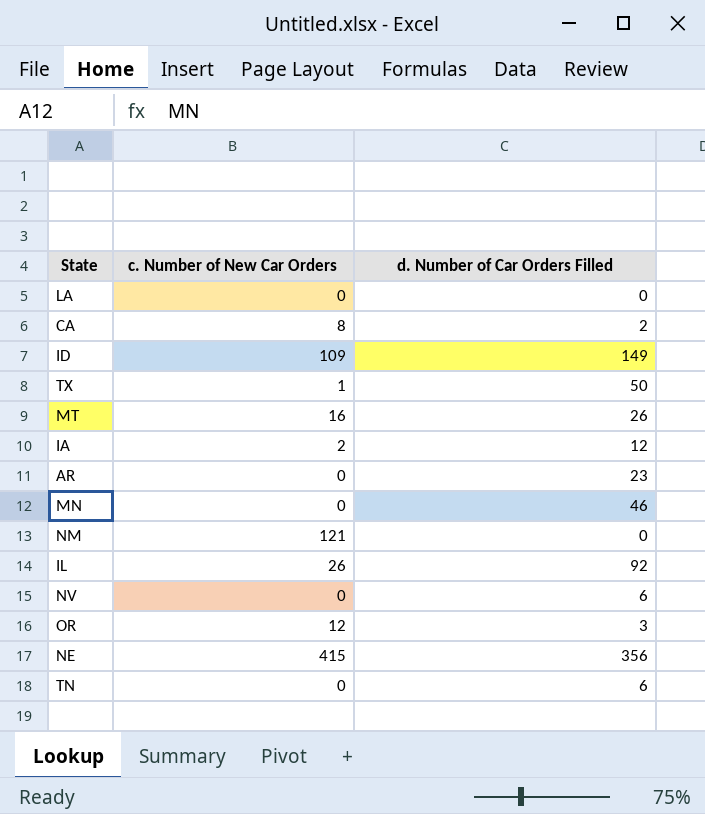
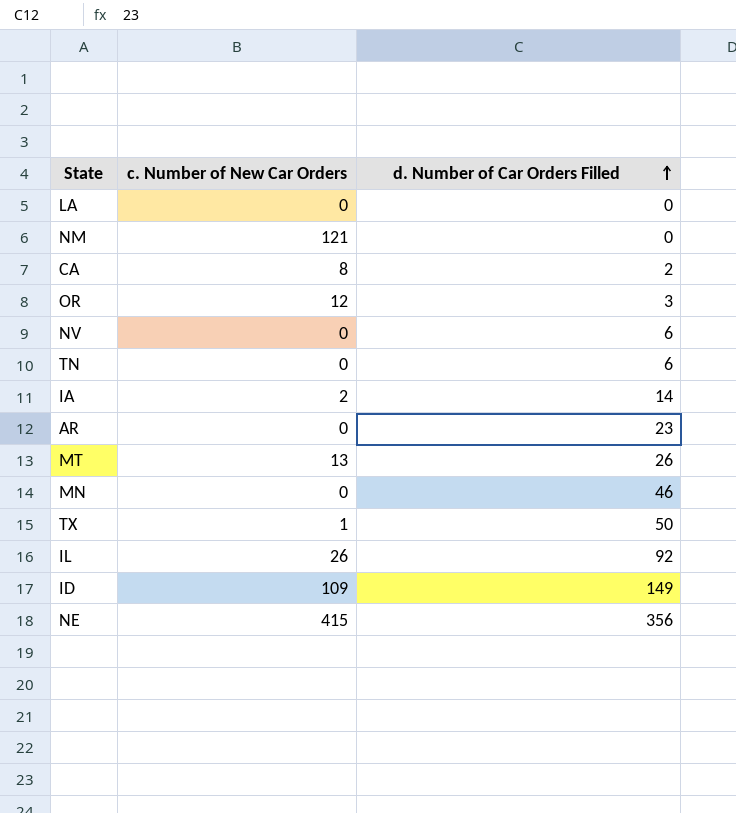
row order: none -> d. Number of Car Orders Filled ascending
IA | d. Number of Car Orders Filled: 12 -> 14
MT | c. Number of New Car Orders: 16 -> 13

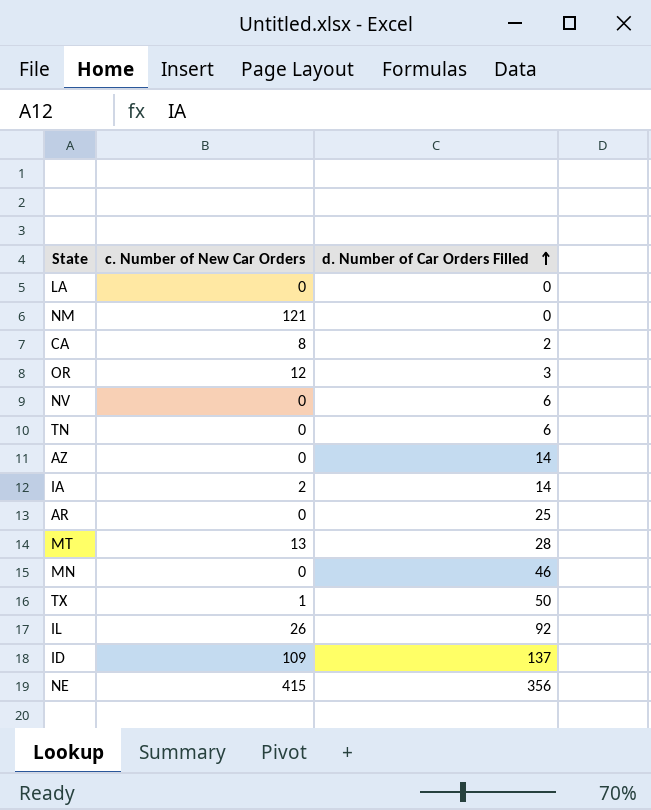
row AZ: none -> 0 | 14
AR | d. Number of Car Orders Filled: 23 -> 25
MT | d. Number of Car Orders Filled: 26 -> 28
ID | d. Number of Car Orders Filled: 149 -> 137

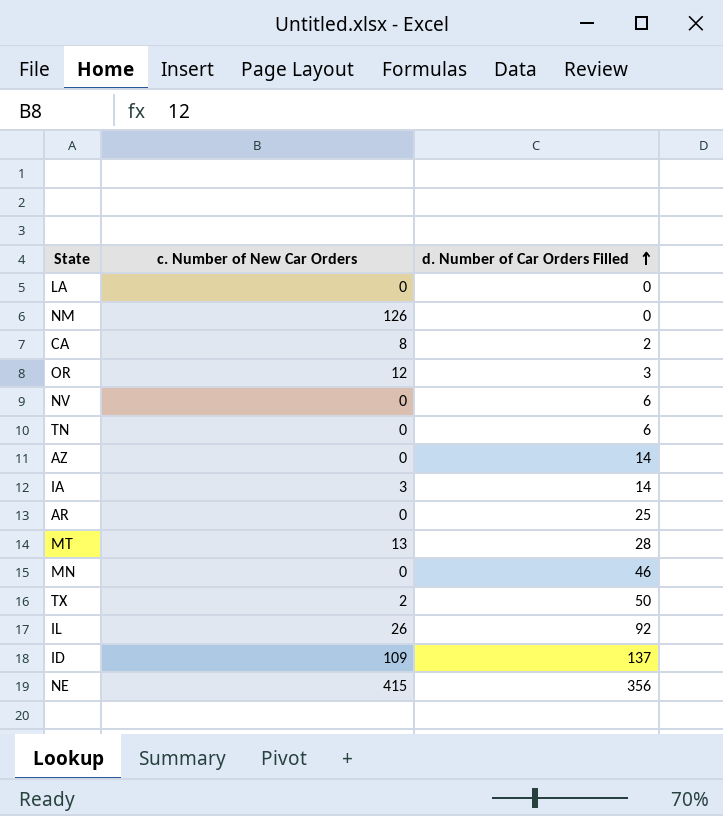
NM | c. Number of New Car Orders: 121 -> 126
IA | c. Number of New Car Orders: 2 -> 3
TX | c. Number of New Car Orders: 1 -> 2

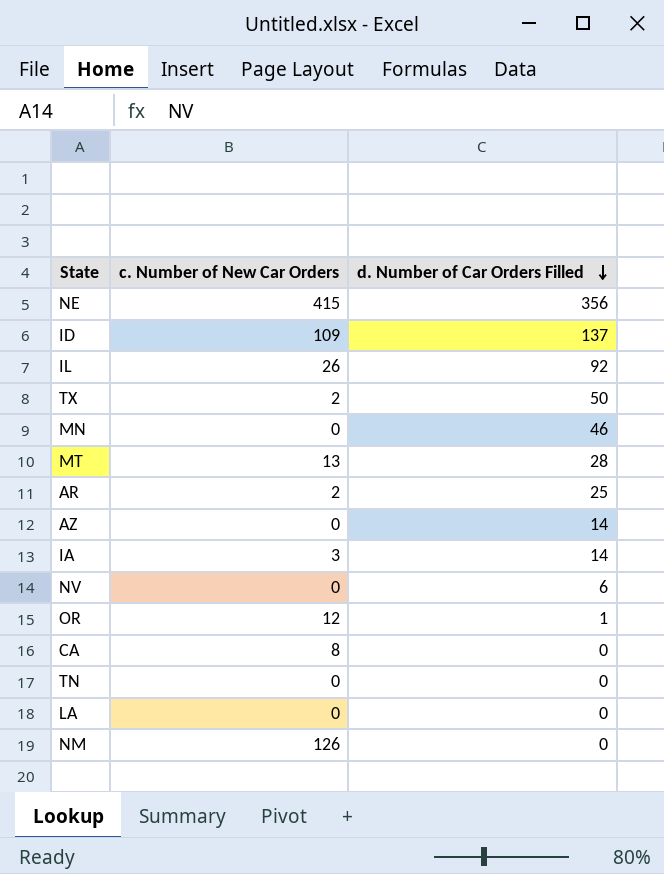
row order: d. Number of Car Orders Filled ascending -> d. Number of Car Orders Filled descending
AR | c. Number of New Car Orders: 0 -> 2
OR | d. Number of Car Orders Filled: 3 -> 1
CA | d. Number of Car Orders Filled: 2 -> 0
TN | d. Number of Car Orders Filled: 6 -> 0

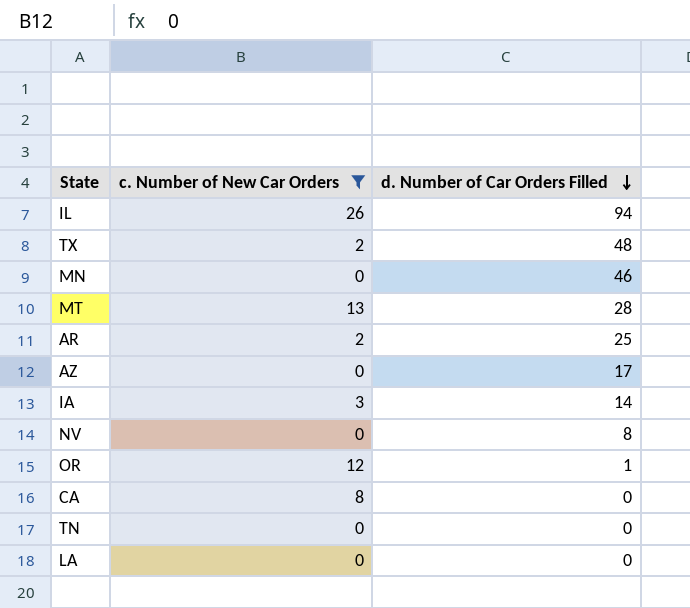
filter: none -> c. Number of New Car Orders <= 26
IL | d. Number of Car Orders Filled: 92 -> 94
TX | d. Number of Car Orders Filled: 50 -> 48
AZ | d. Number of Car Orders Filled: 14 -> 17
NV | d. Number of Car Orders Filled: 6 -> 8

